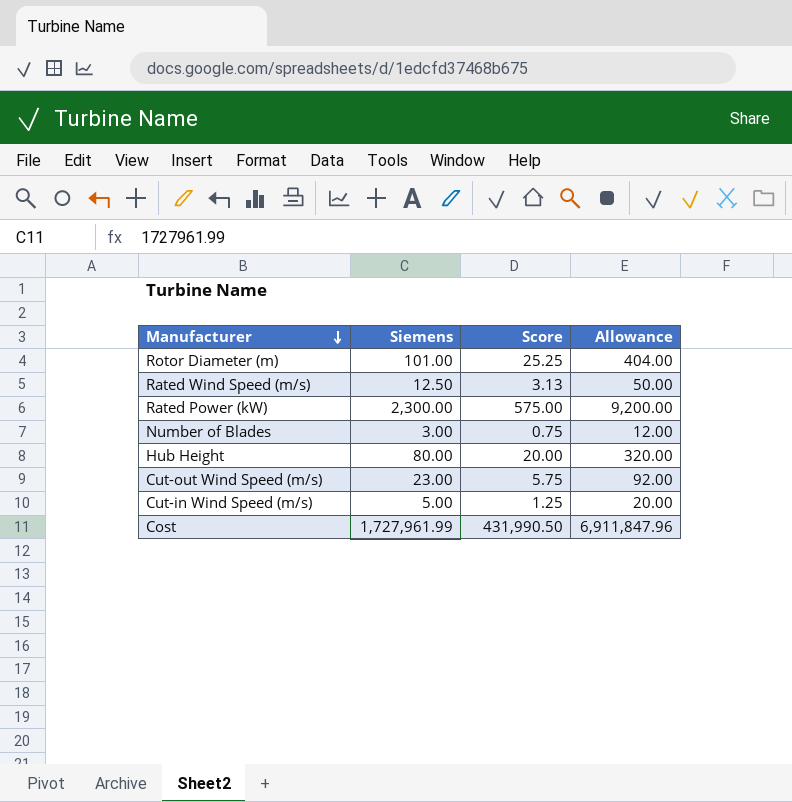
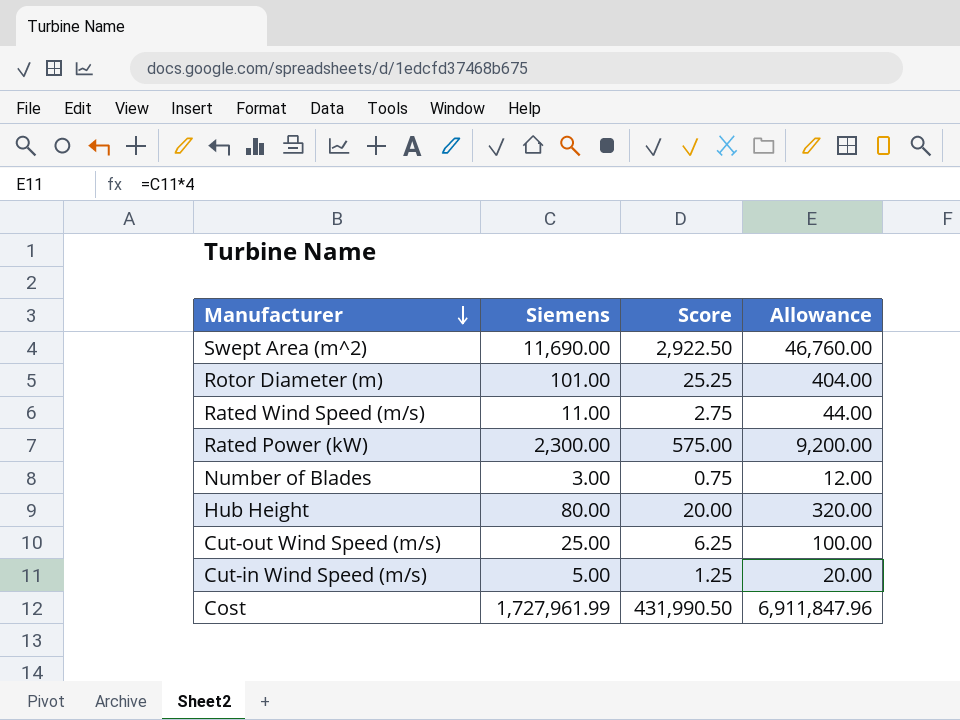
row Swept Area (m^2): none -> 11,690.00 | 2,922.50 | 46,760.00
Rated Wind Speed (m/s) | Siemens: 12.50 -> 11.00
Rated Wind Speed (m/s) | Score: 3.13 -> 2.75
Rated Wind Speed (m/s) | Allowance: 50.00 -> 44.00
Cut-out Wind Speed (m/s) | Siemens: 23.00 -> 25.00
Cut-out Wind Speed (m/s) | Score: 5.75 -> 6.25
Cut-out Wind Speed (m/s) | Allowance: 92.00 -> 100.00

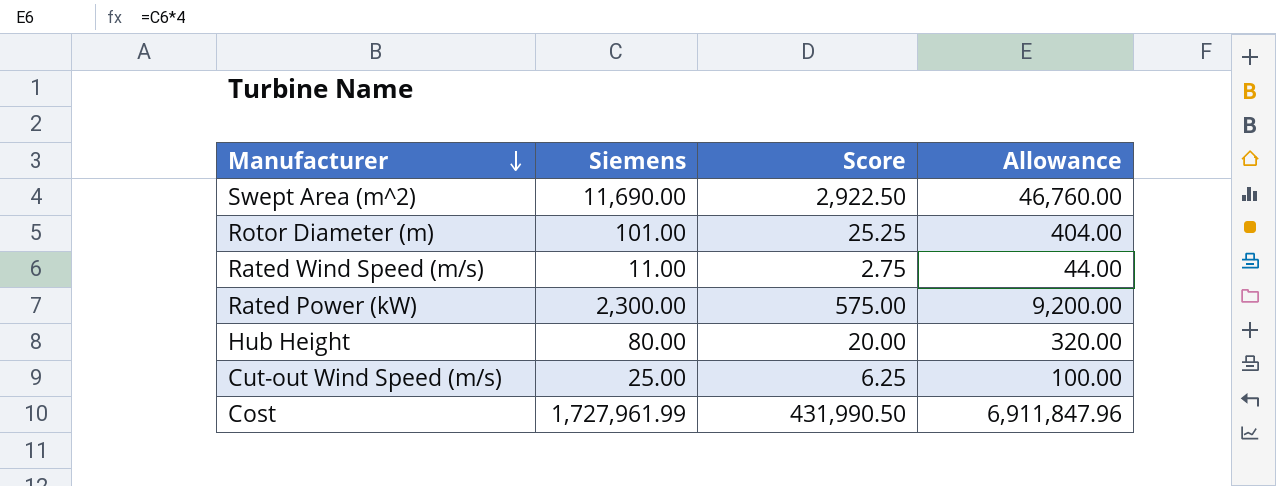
row Number of Blades: 3.00 | 0.75 | 12.00 -> none
row Cut-in Wind Speed (m/s): 5.00 | 1.25 | 20.00 -> none

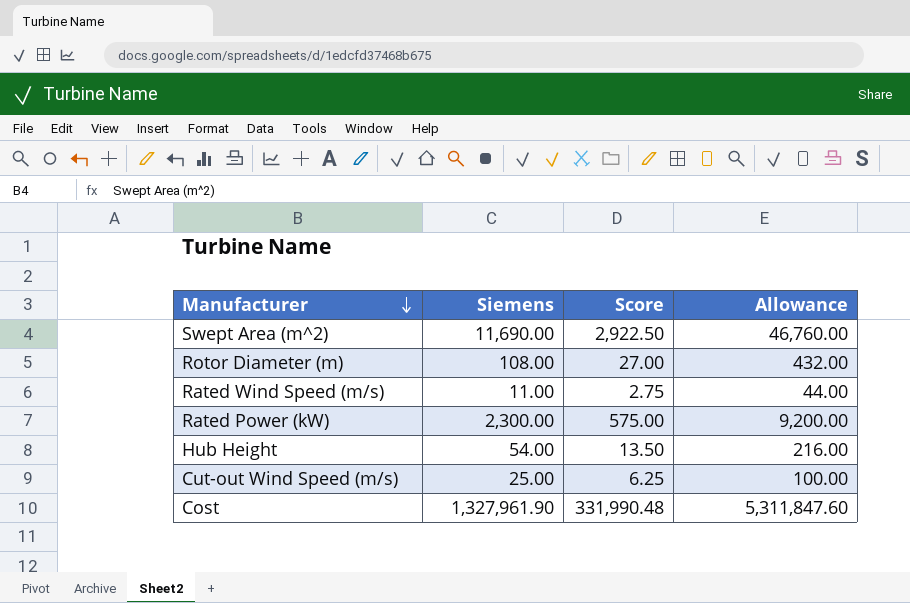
Rotor Diameter (m) | Siemens: 101.00 -> 108.00
Rotor Diameter (m) | Score: 25.25 -> 27.00
Rotor Diameter (m) | Allowance: 404.00 -> 432.00
Hub Height | Siemens: 80.00 -> 54.00
Hub Height | Score: 20.00 -> 13.50
Hub Height | Allowance: 320.00 -> 216.00
Cost | Siemens: 1,727,961.99 -> 1,327,961.90
Cost | Score: 431,990.50 -> 331,990.48
Cost | Allowance: 6,911,847.96 -> 5,311,847.60

